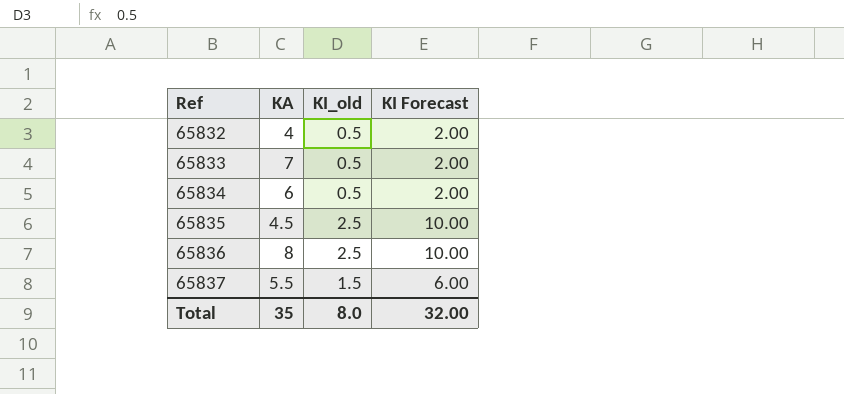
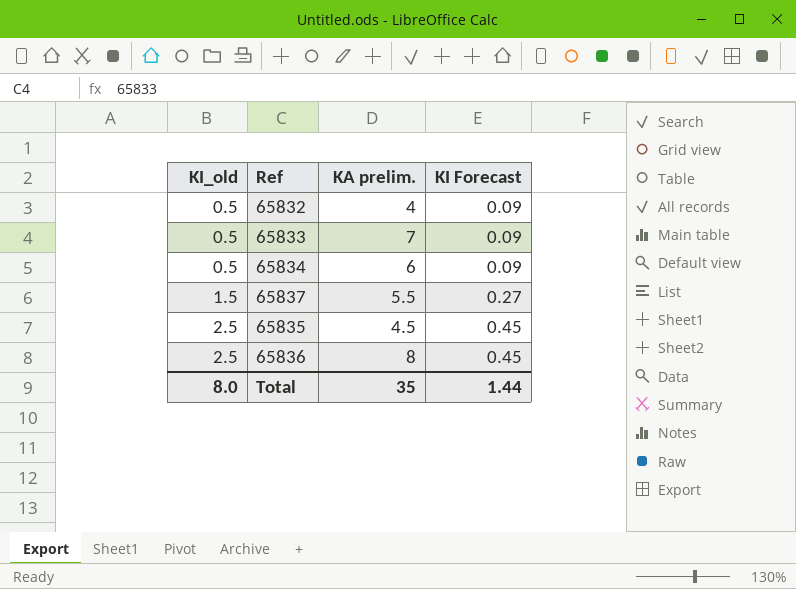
row order: Ref ascending -> KI_old ascending
column KI_old | position: 3 -> 1
column name: KA -> KA prelim.
column KI Forecast | formula: [KI_old] * 4 -> [KI_old] * 0.18
Total | KI Forecast: 32.00 -> 1.44

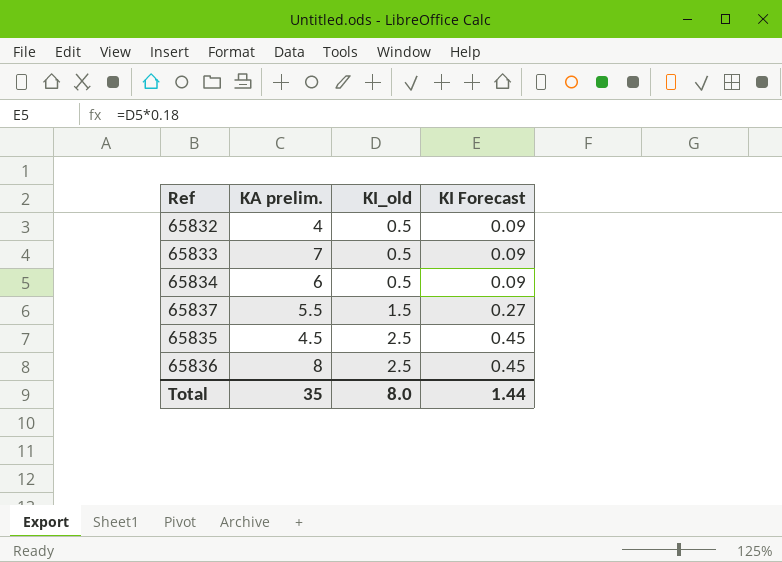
column KI_old | position: 1 -> 3

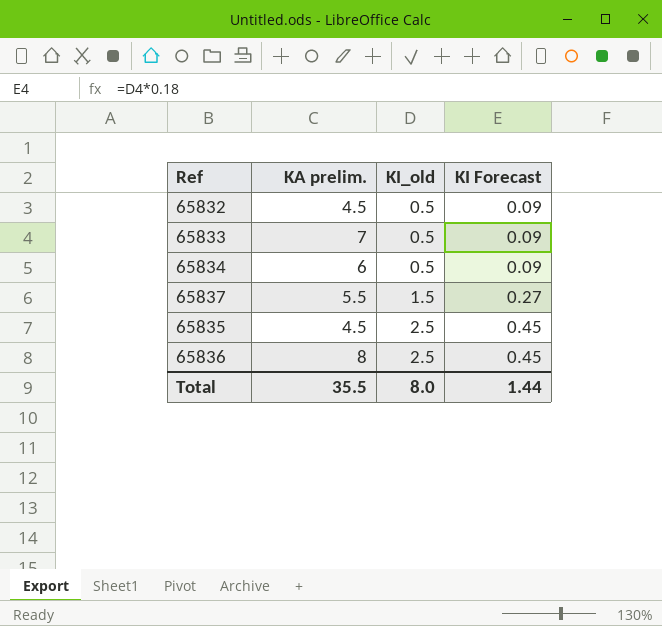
65832 | KA prelim.: 4 -> 4.5
Total | KA prelim.: 35 -> 35.5

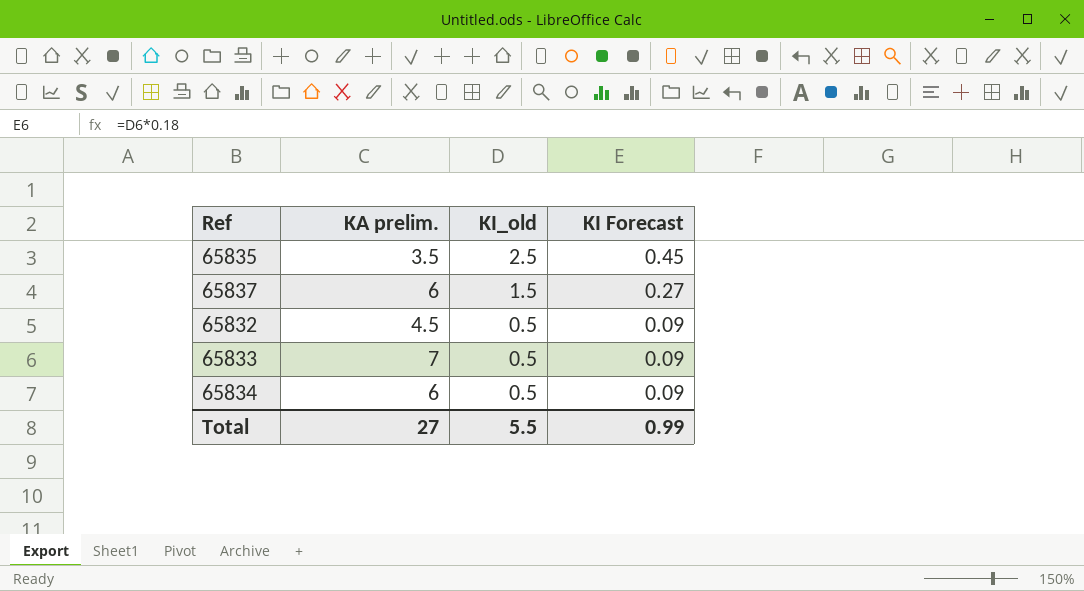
row order: KI_old ascending -> KI_old descending
row 65836: 8 | 2.5 | 0.45 -> none
65835 | KA prelim.: 4.5 -> 3.5
65837 | KA prelim.: 5.5 -> 6
Total | KA prelim.: 35.5 -> 27
Total | KI_old: 8.0 -> 5.5
Total | KI Forecast: 1.44 -> 0.99

